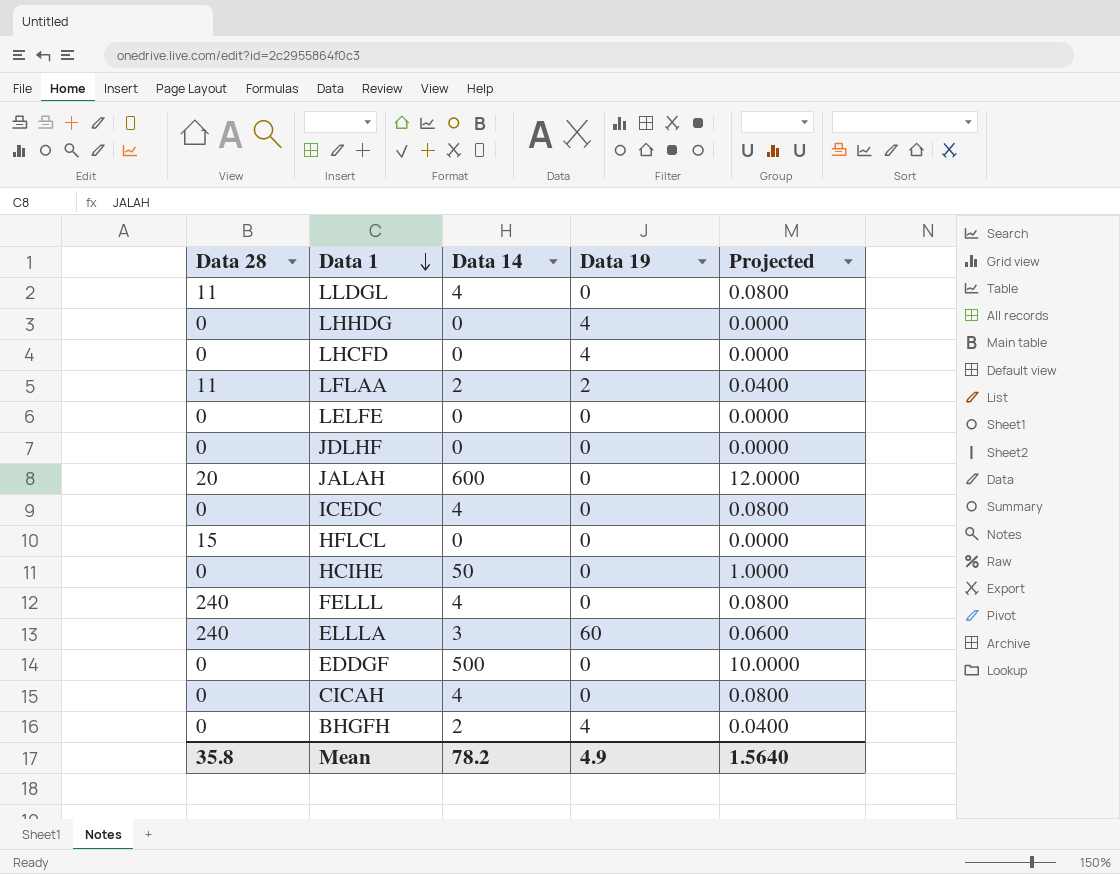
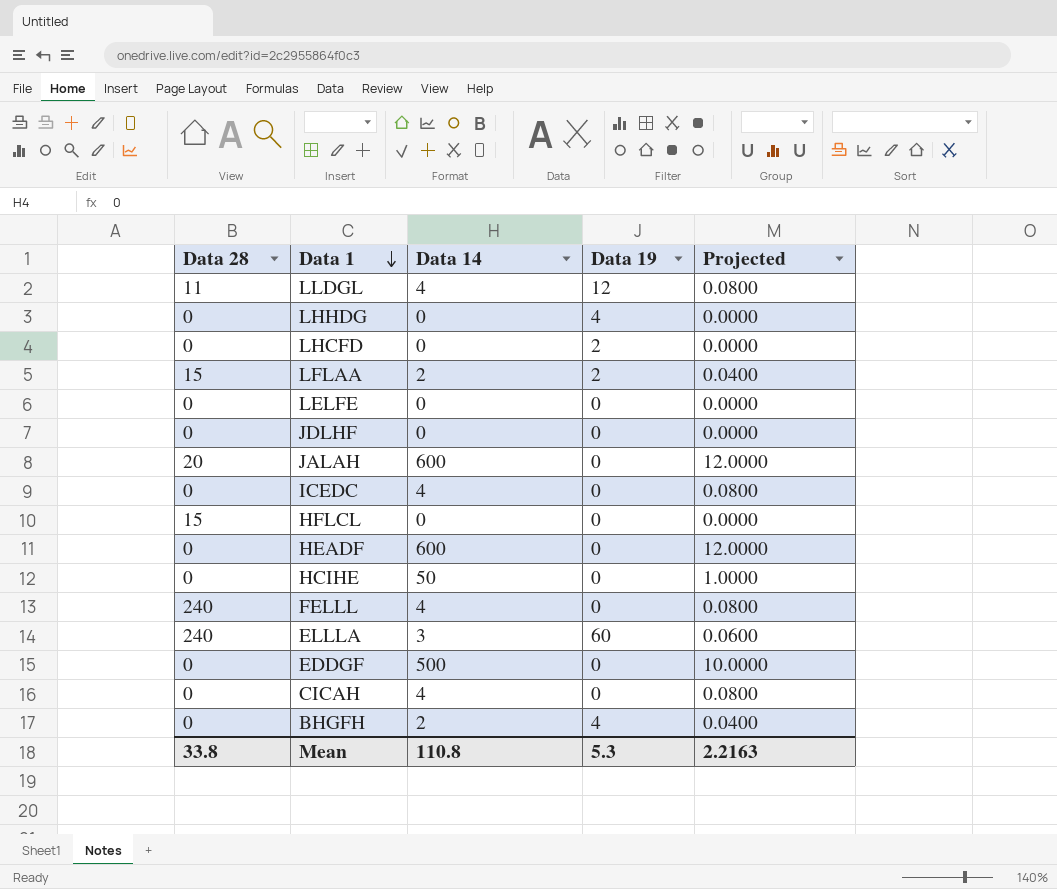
LLDGL | Data 19: 0 -> 12
LHCFD | Data 19: 4 -> 2
LFLAA | Data 28: 11 -> 15
row HEADF: none -> 0 | 600 | 0 | 12.0000
Mean | Data 28: 35.8 -> 33.8
Mean | Data 14: 78.2 -> 110.8
Mean | Data 19: 4.9 -> 5.3
Mean | Projected: 1.5640 -> 2.2163

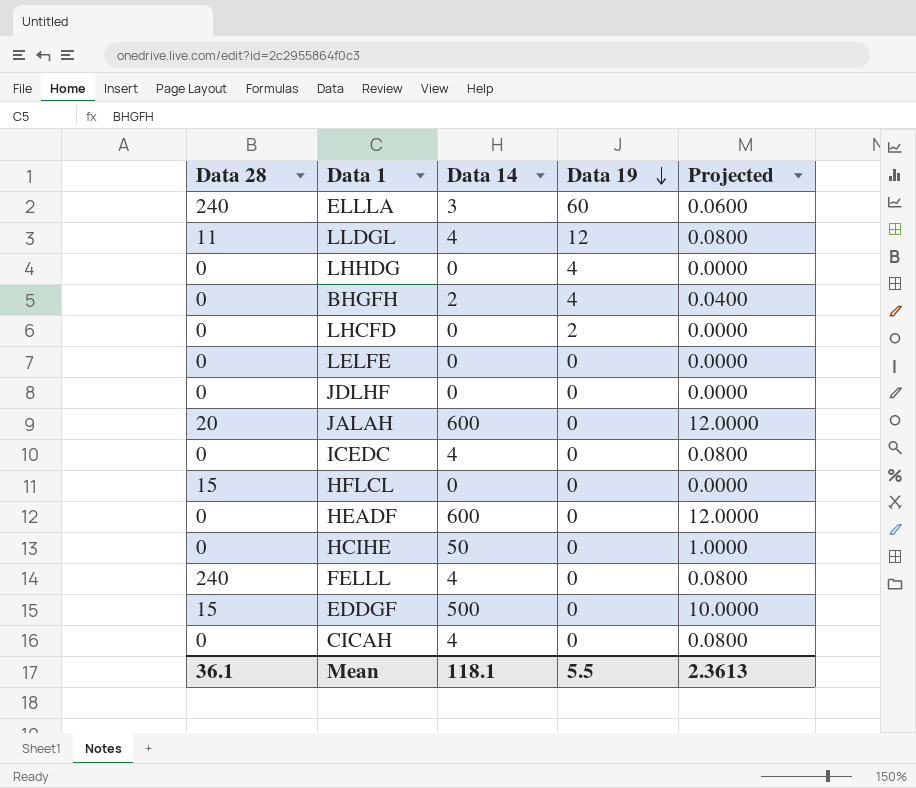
row order: Data 1 descending -> Data 19 descending
row LFLAA: 15 | 2 | 2 | 0.0400 -> none
EDDGF | Data 28: 0 -> 15
Mean | Data 28: 33.8 -> 36.1
Mean | Data 14: 110.8 -> 118.1
Mean | Data 19: 5.3 -> 5.5
Mean | Projected: 2.2163 -> 2.3613

